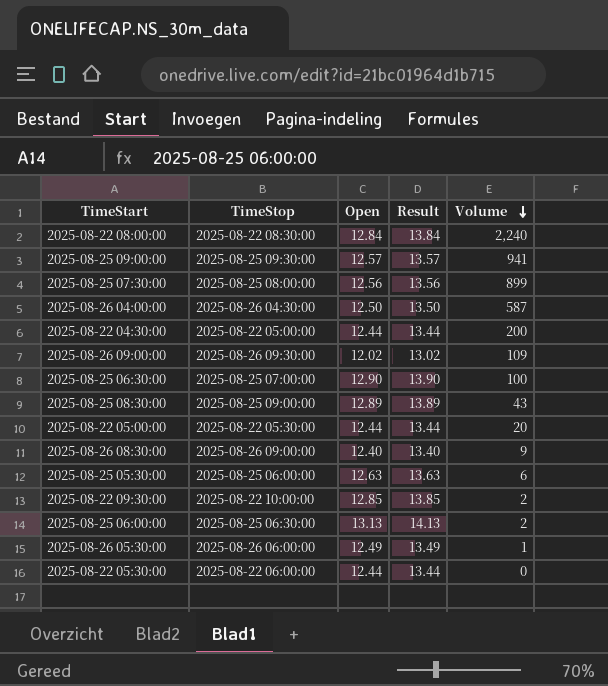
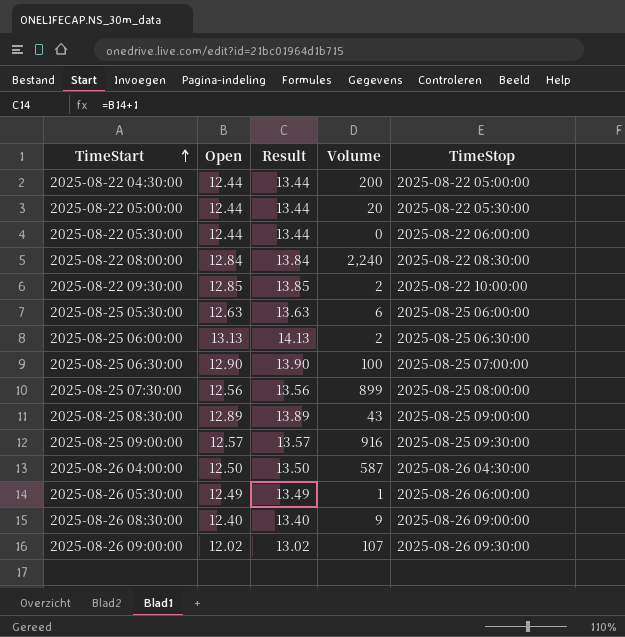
row order: Volume descending -> TimeStart ascending
column TimeStop | position: 2 -> 5
2025-08-25 09:00:00 | Volume: 941 -> 916
2025-08-26 09:00:00 | Volume: 109 -> 107

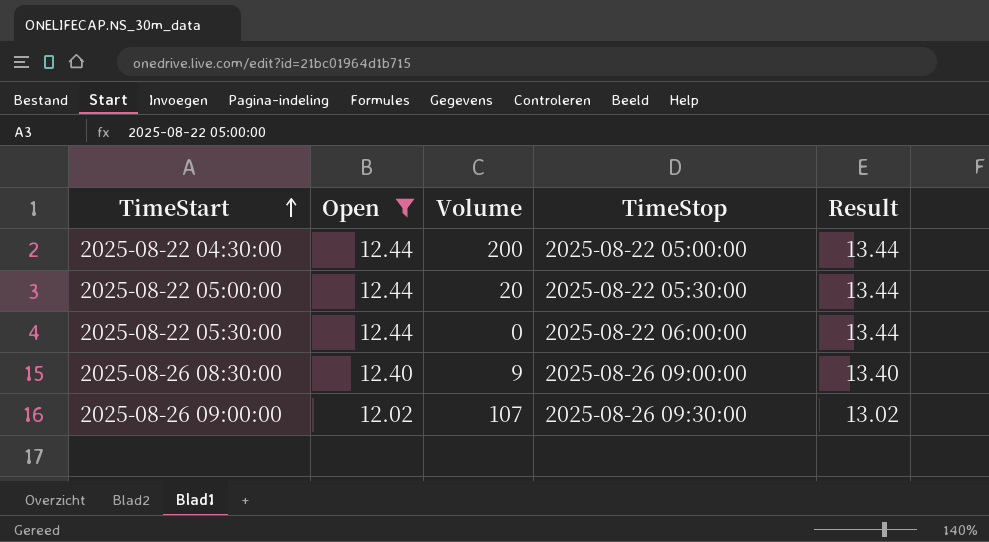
filter: none -> Open <= 12.44
column Result | position: 3 -> 5

